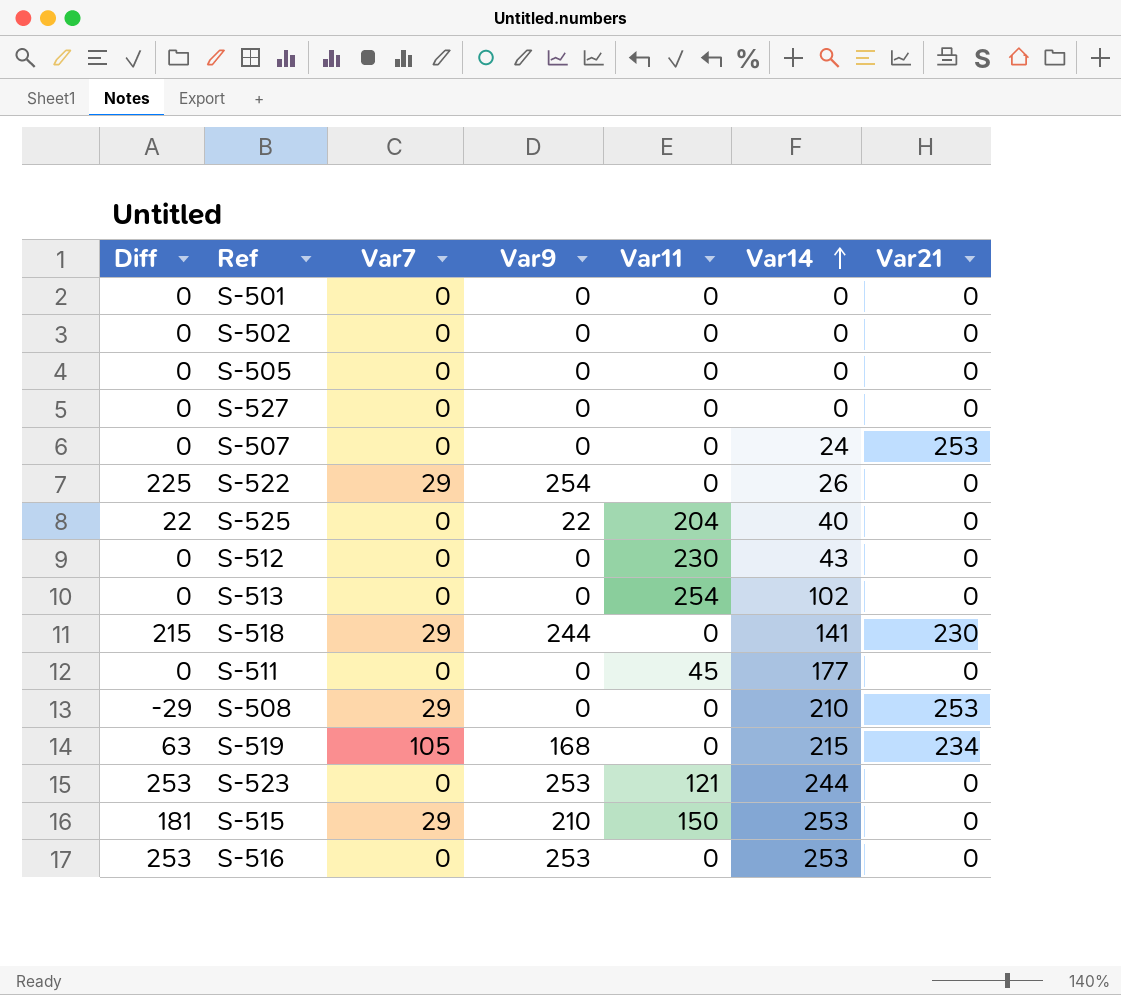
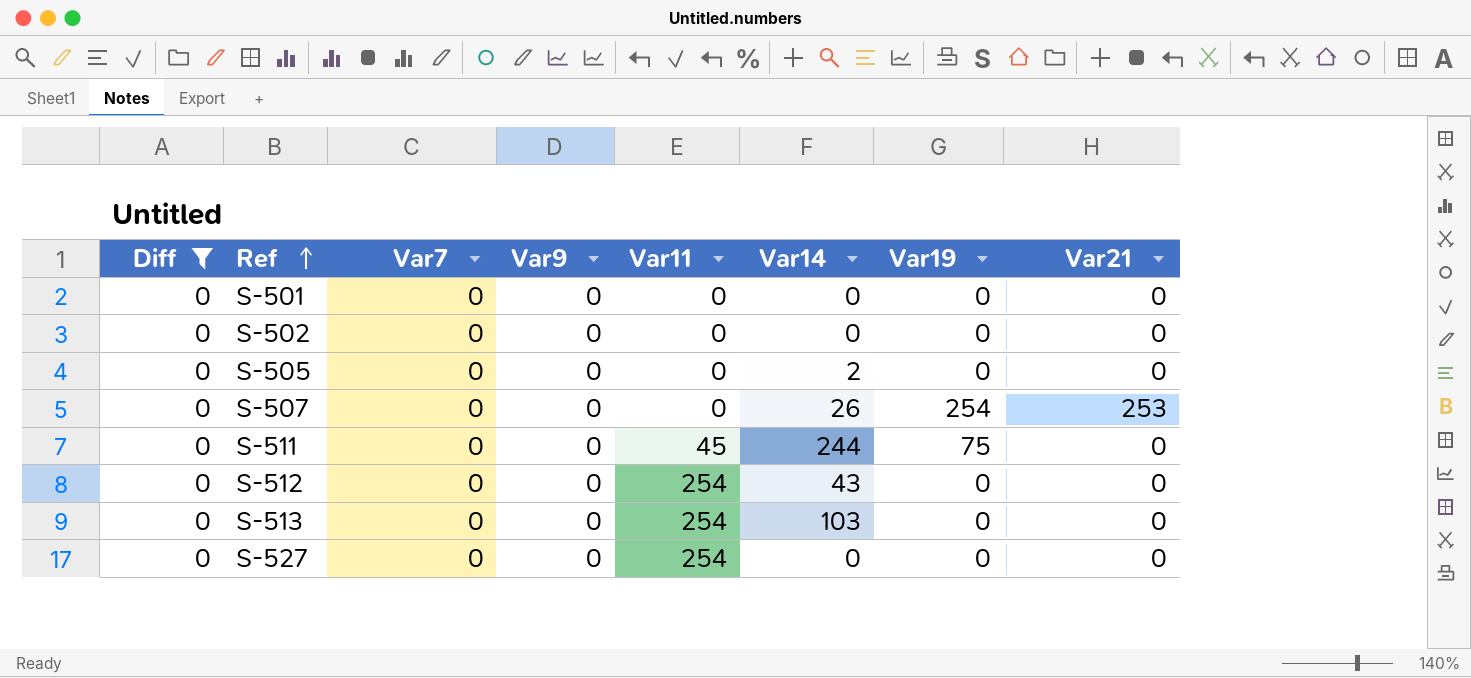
filter: none -> Diff = 0
row order: Var14 ascending -> Ref ascending
column Var19 | position: none -> 7
S-505 | Var14: 0 -> 2
S-507 | Var14: 24 -> 26
S-511 | Var14: 177 -> 244
S-512 | Var11: 230 -> 254
S-513 | Var14: 102 -> 103
S-527 | Var11: 0 -> 254

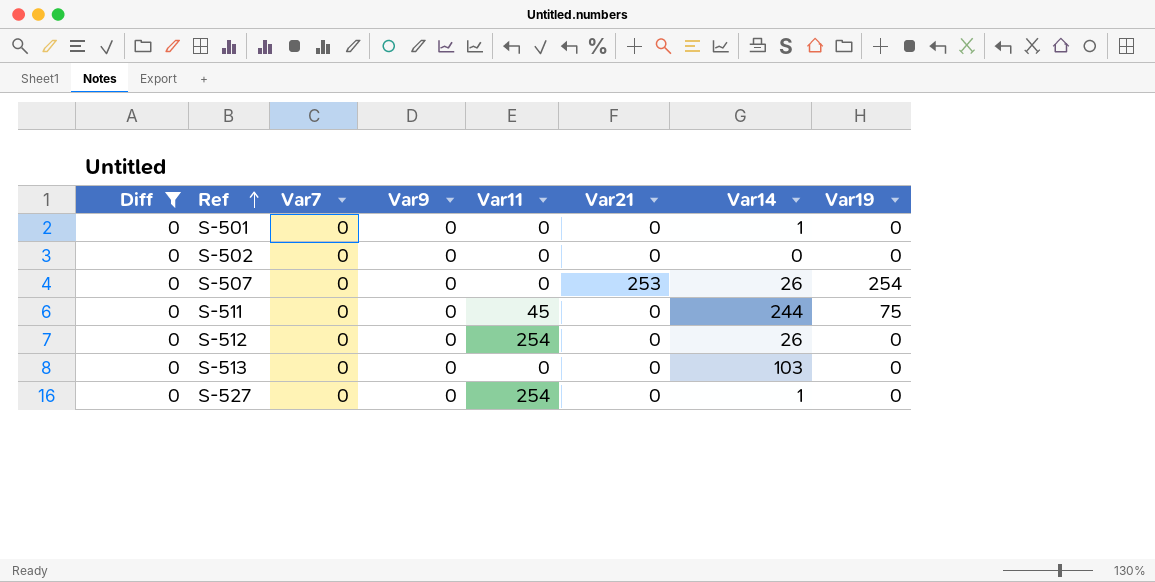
column Var21 | position: 8 -> 6
row S-505: 0 | 0 | 0 | 0 | 2 | 0 | 0 -> none
S-501 | Var14: 0 -> 1
S-512 | Var14: 43 -> 26
S-513 | Var11: 254 -> 0
S-527 | Var14: 0 -> 1

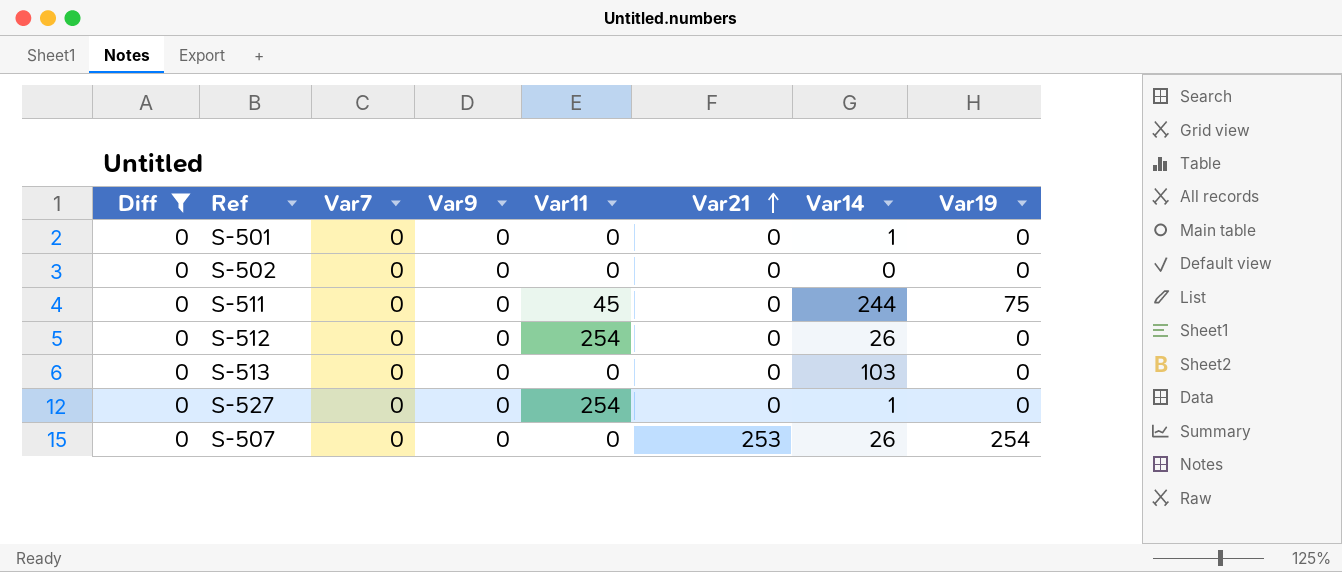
row order: Ref ascending -> Var21 ascending

